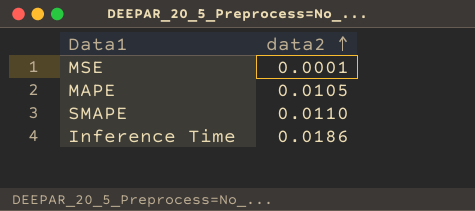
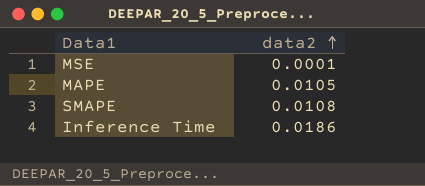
SMAPE | data2: 0.0110 -> 0.0108

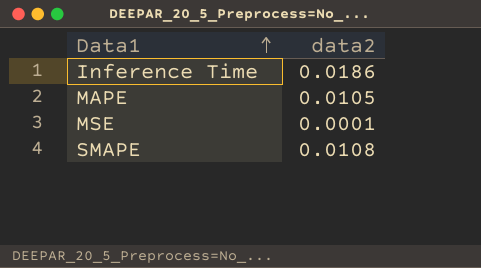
row order: data2 ascending -> Data1 ascending

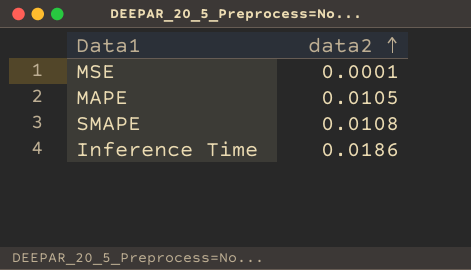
row order: Data1 ascending -> data2 ascending

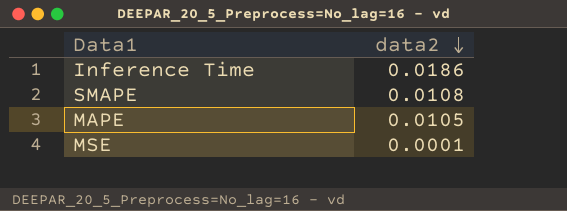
row order: data2 ascending -> data2 descending

